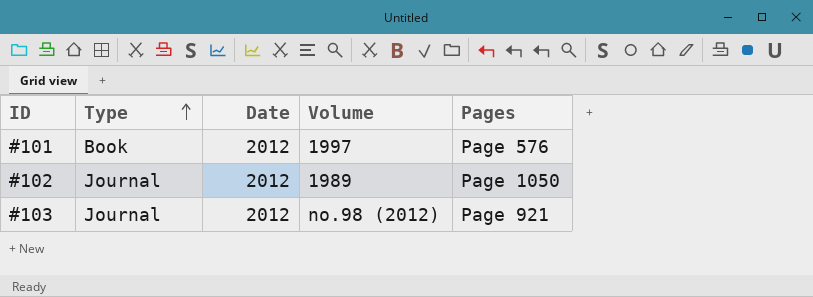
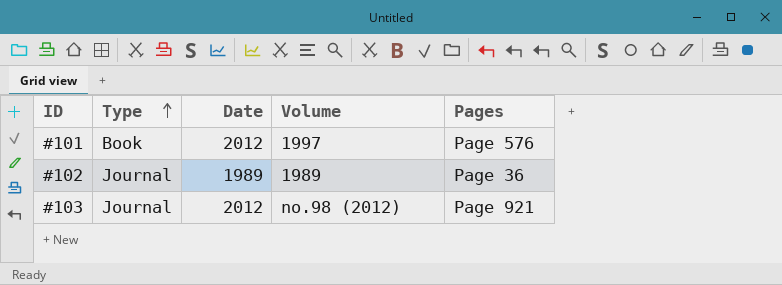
#102 | Date: 2012 -> 1989
#102 | Pages: Page 1050 -> Page 36

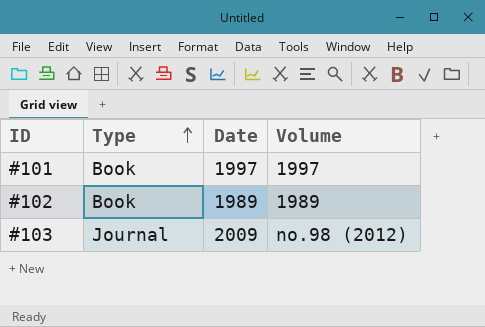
column Pages | position: 5 -> none
#101 | Date: 2012 -> 1997
#102 | Type: Journal -> Book
#103 | Date: 2012 -> 2009

